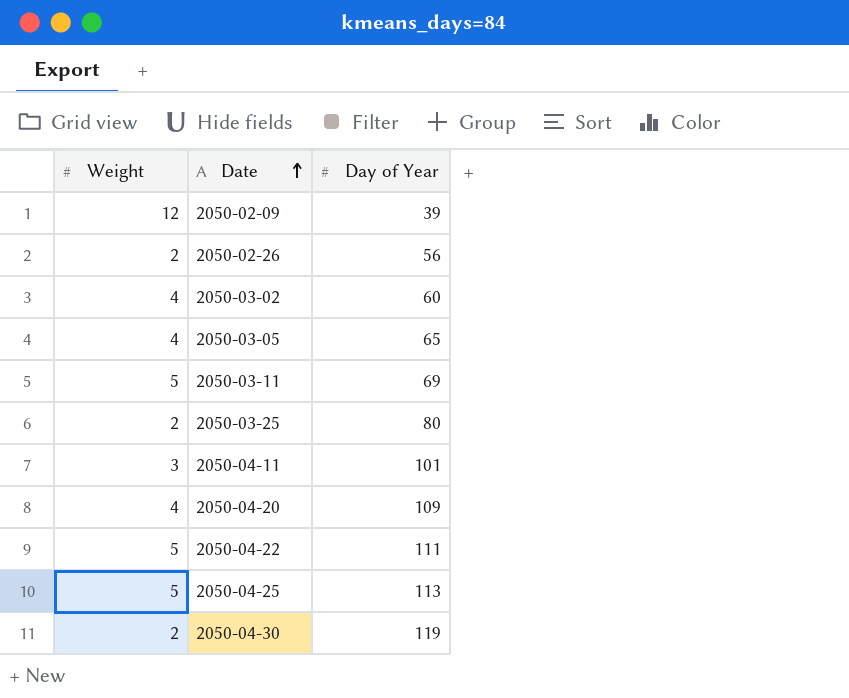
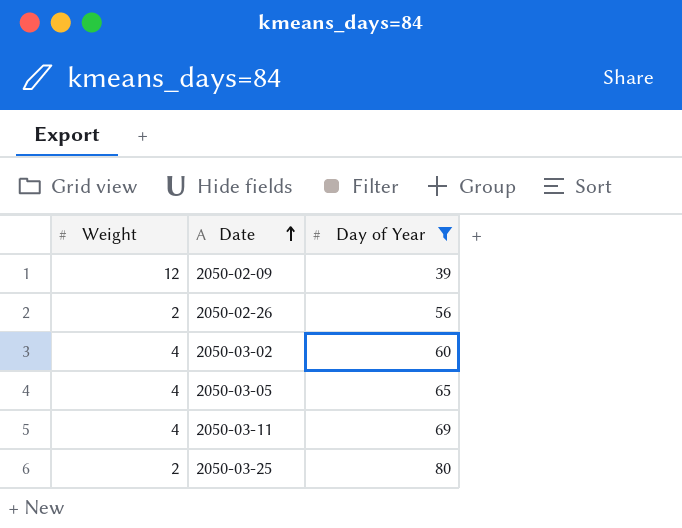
filter: none -> Day of Year <= 80
2050-03-11 | Weight: 5 -> 4

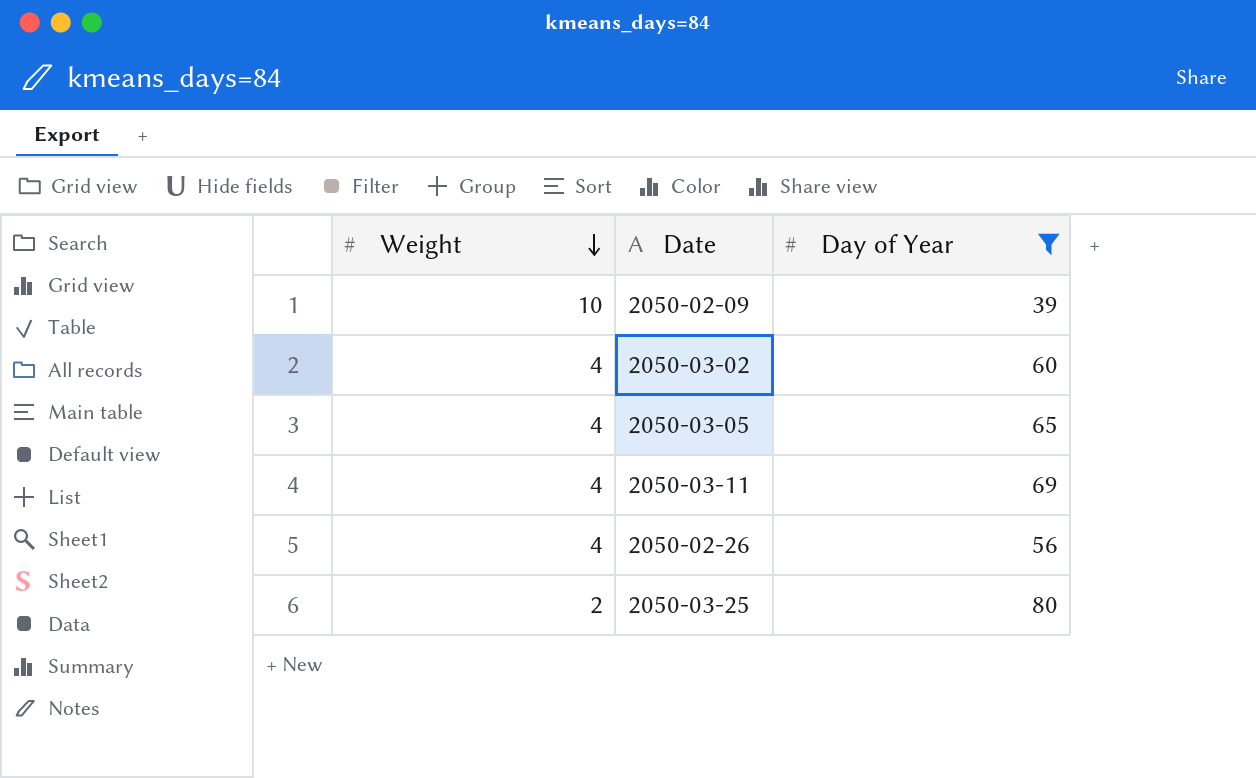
row order: Date ascending -> Weight descending
2050-02-09 | Weight: 12 -> 10
2050-02-26 | Weight: 2 -> 4

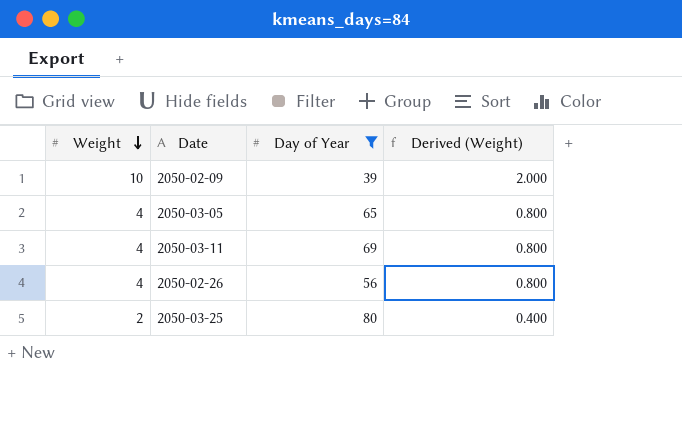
column Derived (Weight) | formula: none -> [Weight] * 0.2
row 2050-03-02: 4 | 60 -> none

